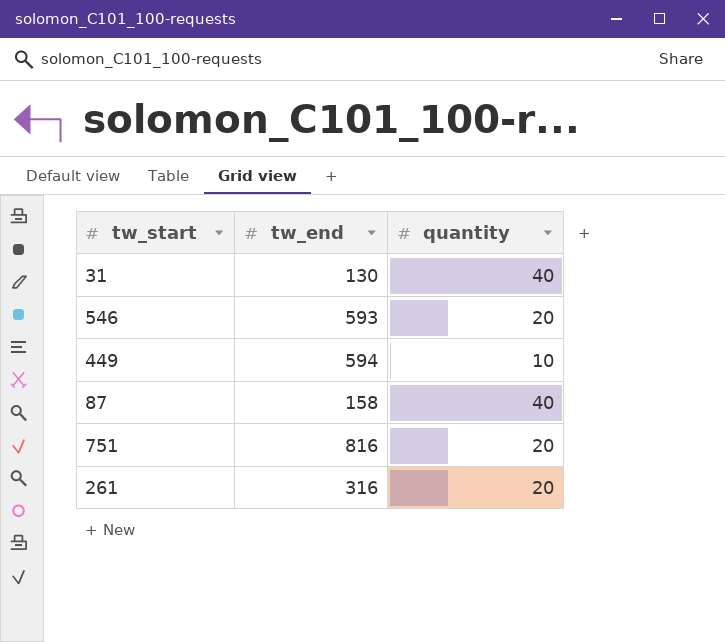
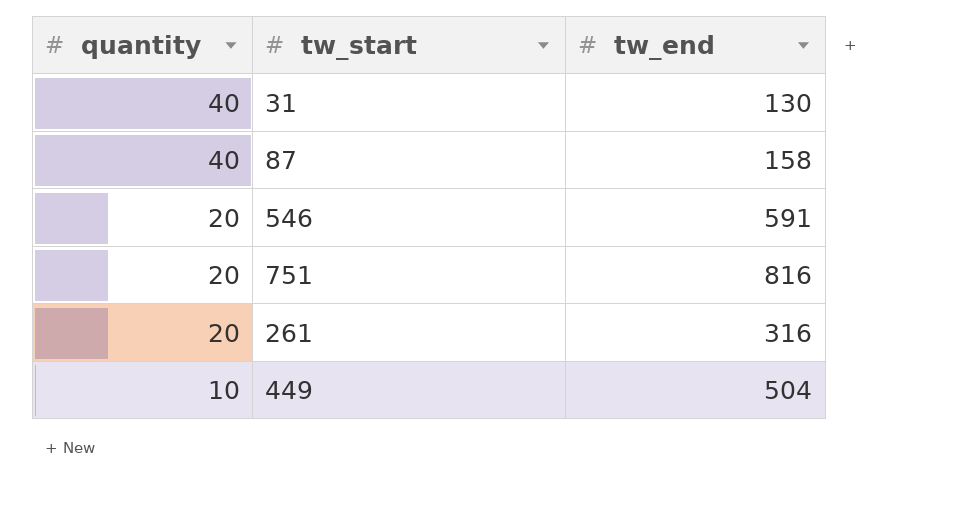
row order: none -> quantity descending
column quantity | position: 3 -> 1
546 | tw_end: 593 -> 591
449 | tw_end: 594 -> 504

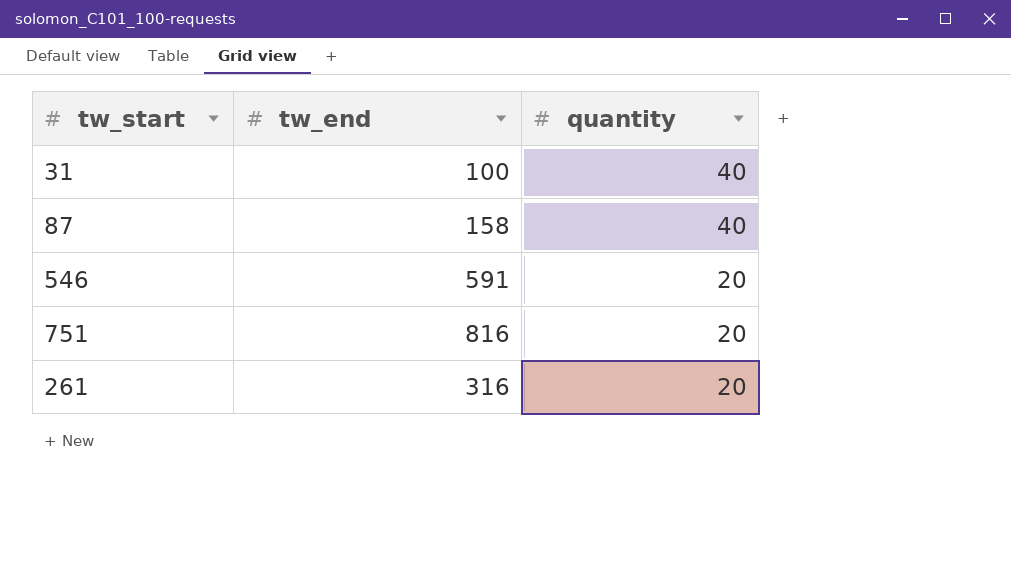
column quantity | position: 1 -> 3
row 449: 10 | 504 -> none
31 | tw_end: 130 -> 100

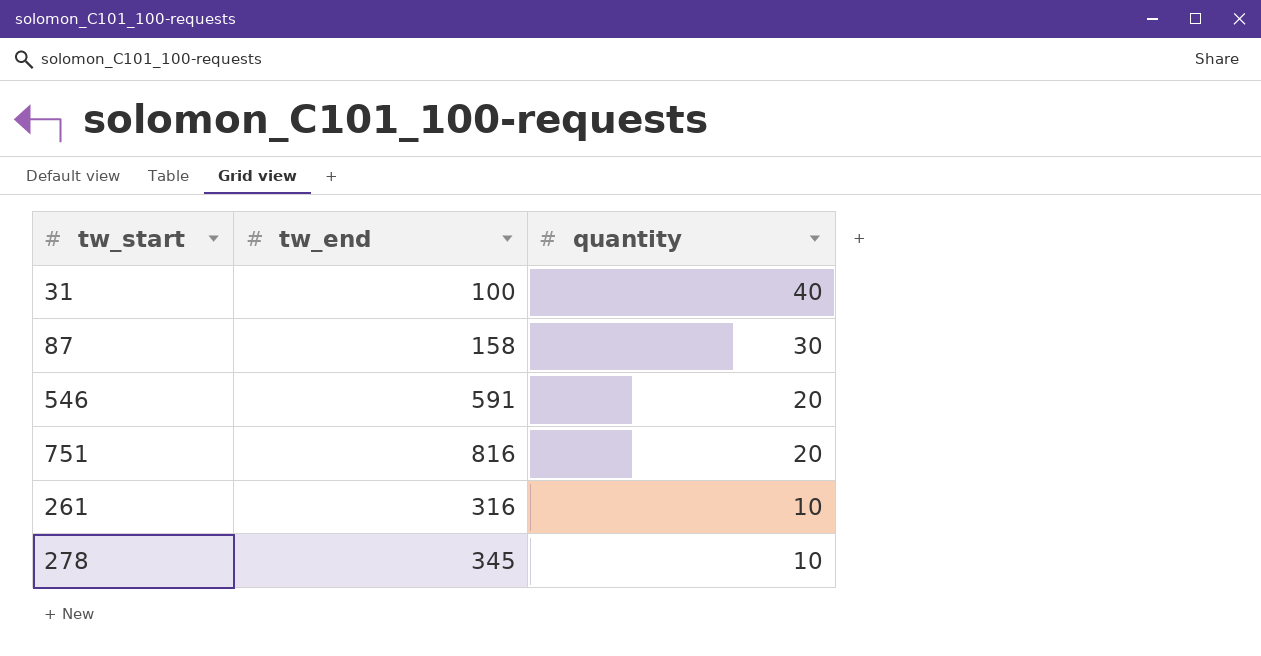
87 | quantity: 40 -> 30
261 | quantity: 20 -> 10
row 278: none -> 345 | 10

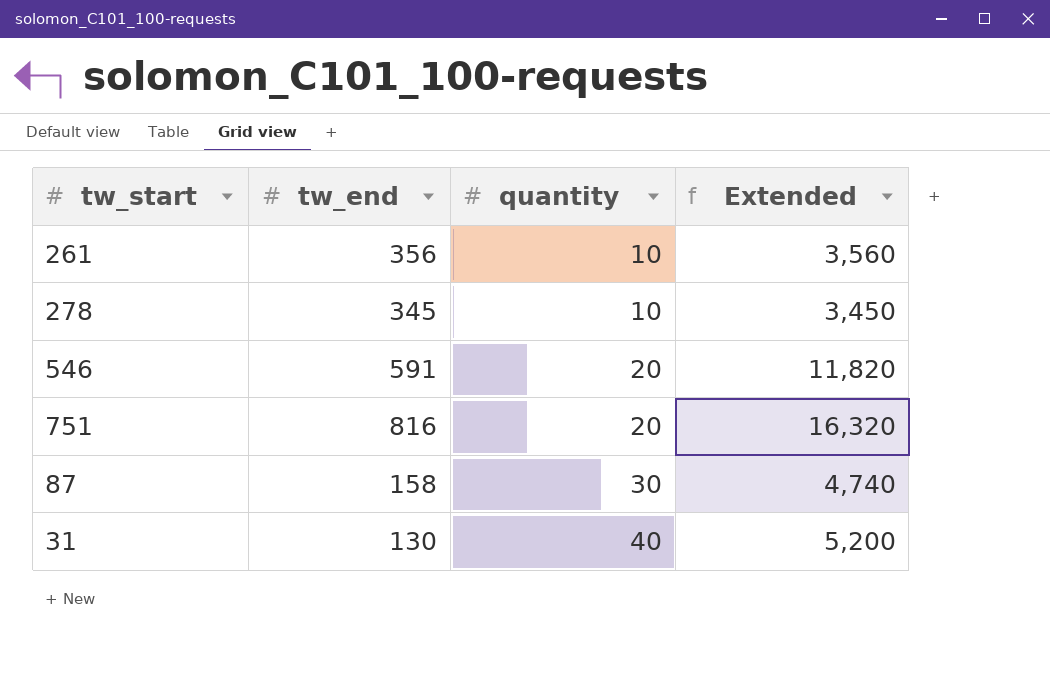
row order: quantity descending -> quantity ascending
column Extended | formula: none -> [tw_end] * [quantity]
261 | tw_end: 316 -> 356
31 | tw_end: 100 -> 130

